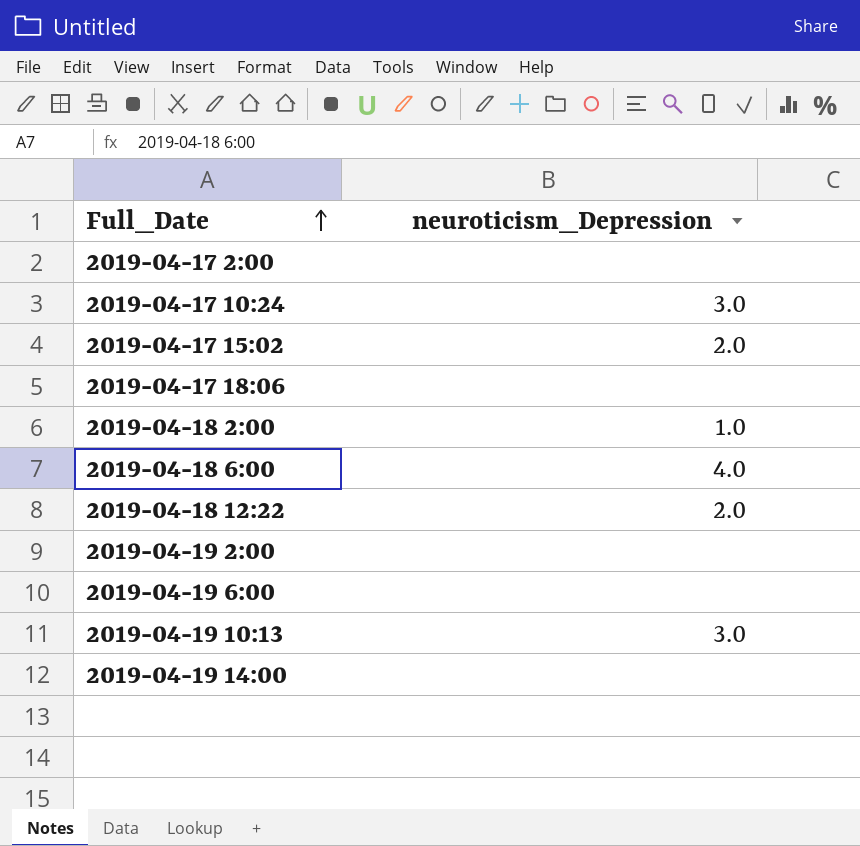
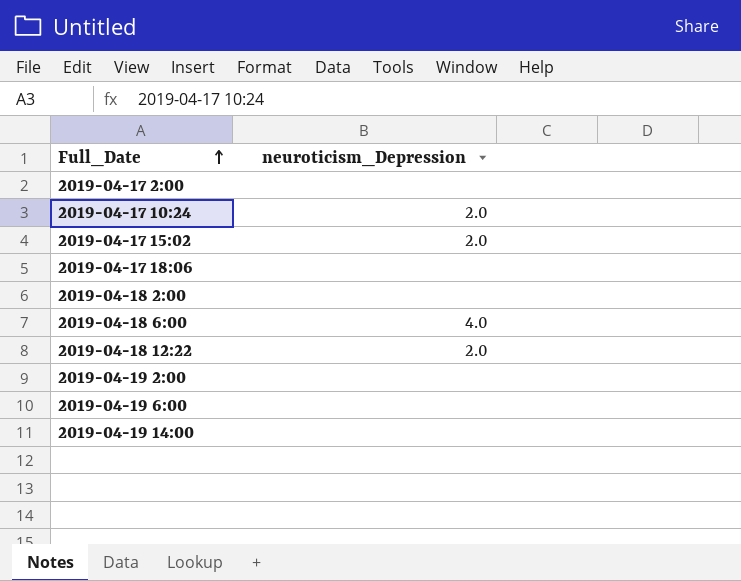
row 2019-04-19 10:13: 3.0 -> none
2019-04-17 10:24 | neuroticism_Depression: 3.0 -> 2.0
2019-04-18 2:00 | neuroticism_Depression: 1.0 -> none

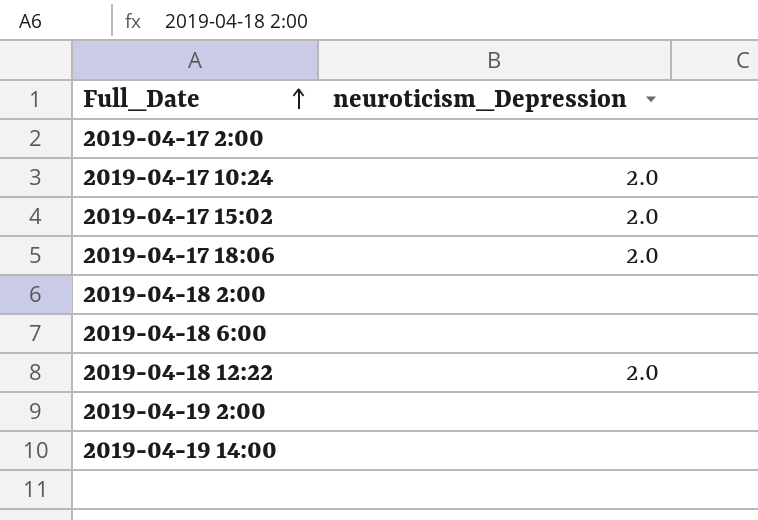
row 2019-04-19 6:00: none -> none
2019-04-17 18:06 | neuroticism_Depression: none -> 2.0
2019-04-18 6:00 | neuroticism_Depression: 4.0 -> none

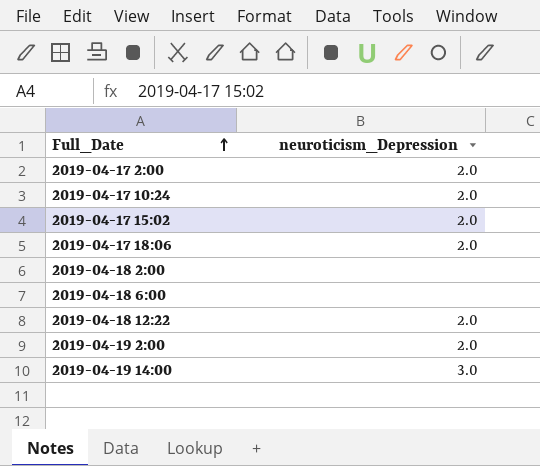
2019-04-17 2:00 | neuroticism_Depression: none -> 2.0
2019-04-19 2:00 | neuroticism_Depression: none -> 2.0
2019-04-19 14:00 | neuroticism_Depression: none -> 3.0

